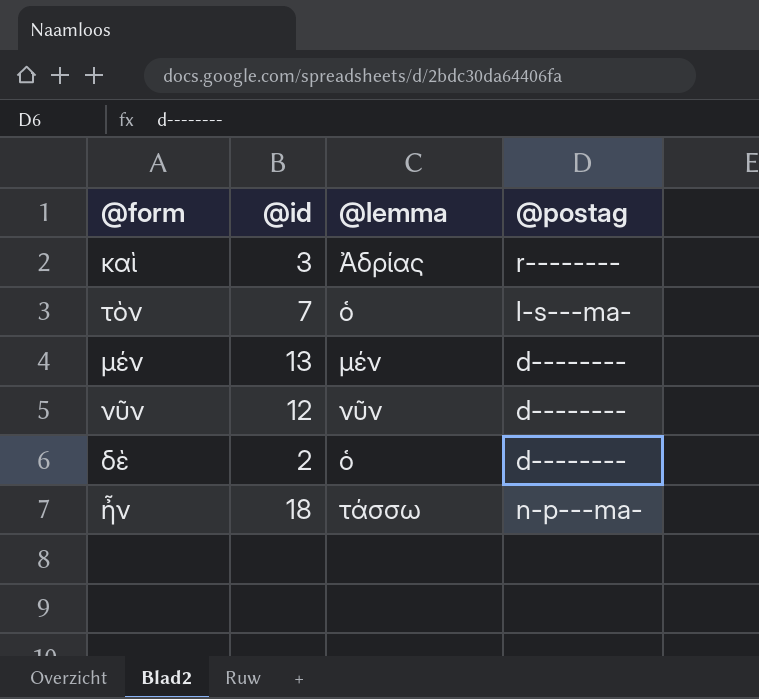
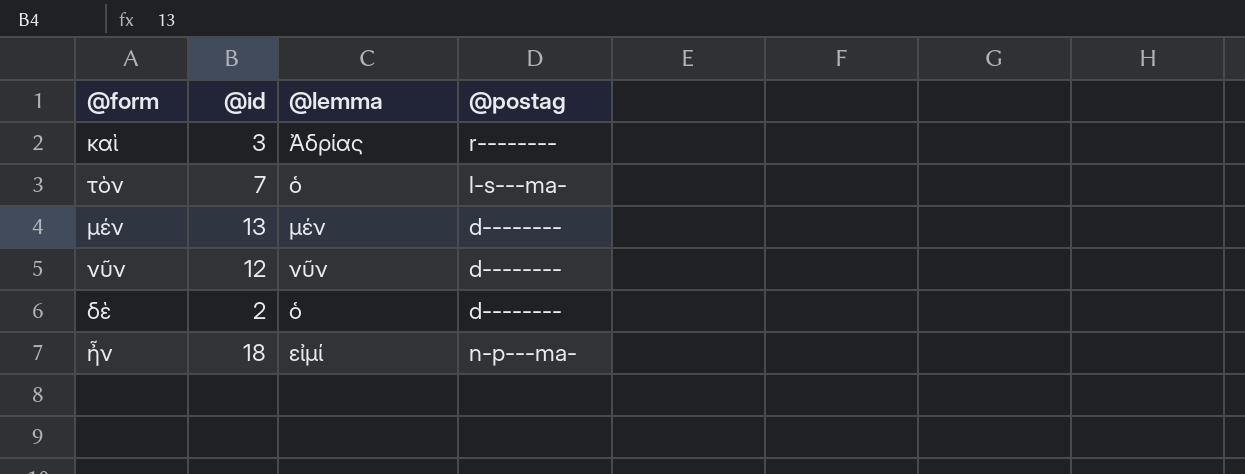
ἦν | @lemma: τάσσω -> εἰμί

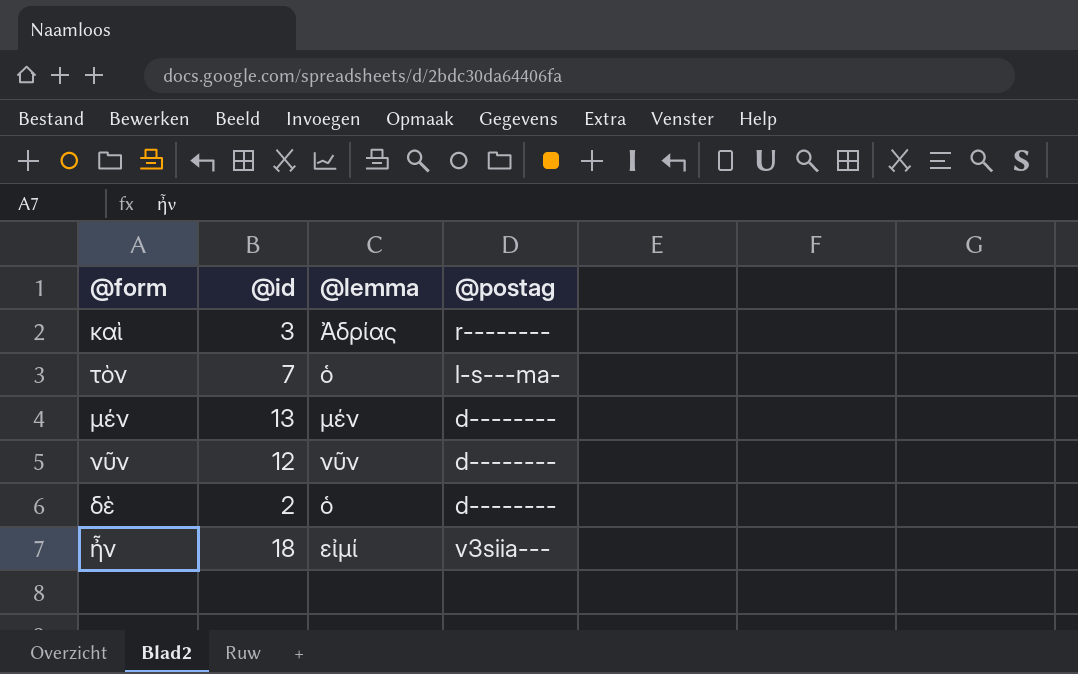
ἦν | @postag: n-p---ma- -> v3siia---

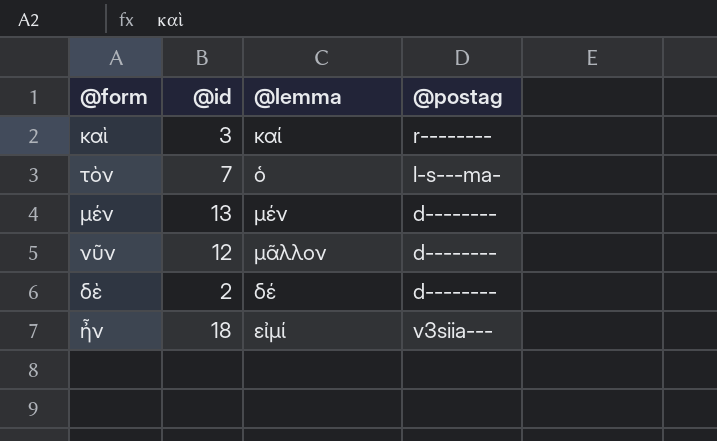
καὶ | @lemma: Ἀδρίας -> καί
νῦν | @lemma: νῦν -> μᾶλλον
δὲ | @lemma: ὁ -> δέ

